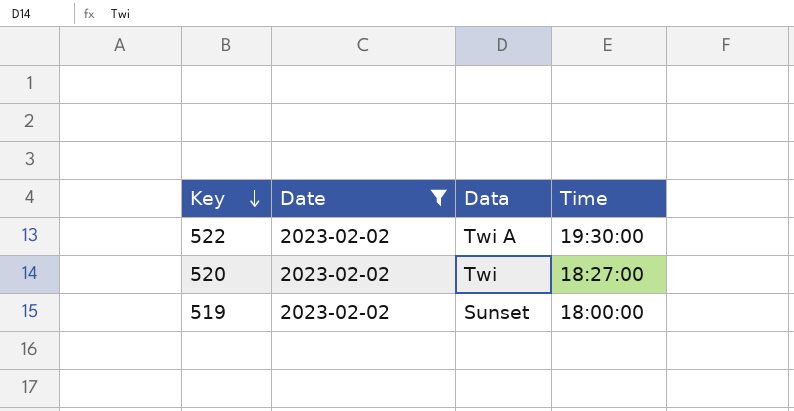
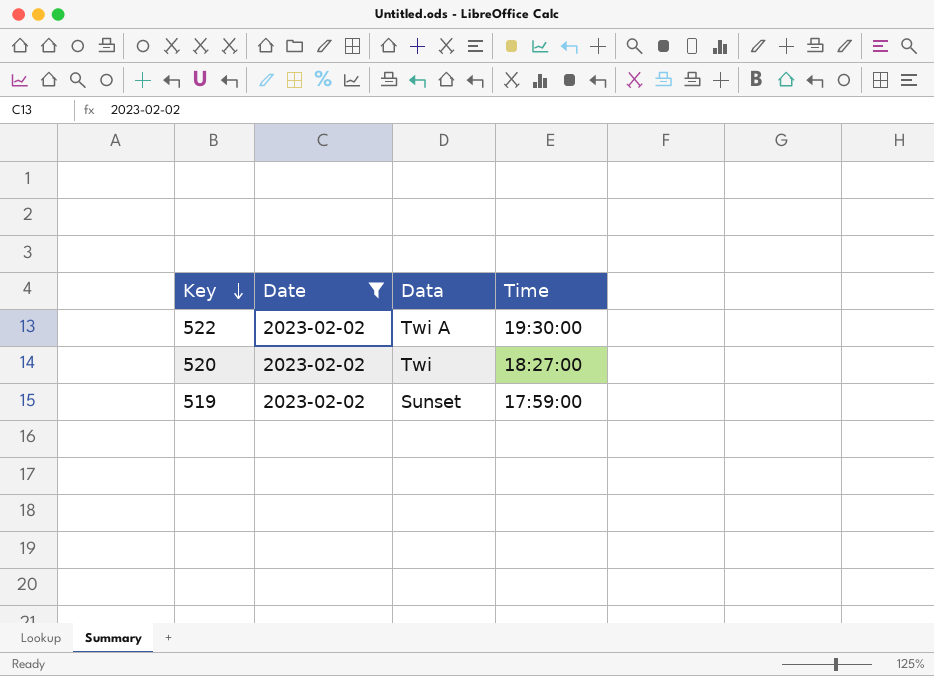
519 | Time: 18:00:00 -> 17:59:00

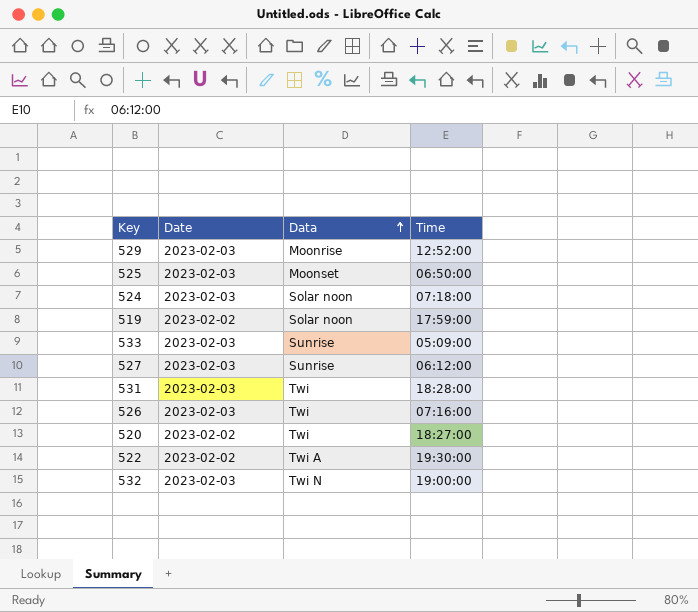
filter: Date = 2023-02-02 -> none
row order: Key descending -> Data ascending
519 | Data: Sunset -> Solar noon

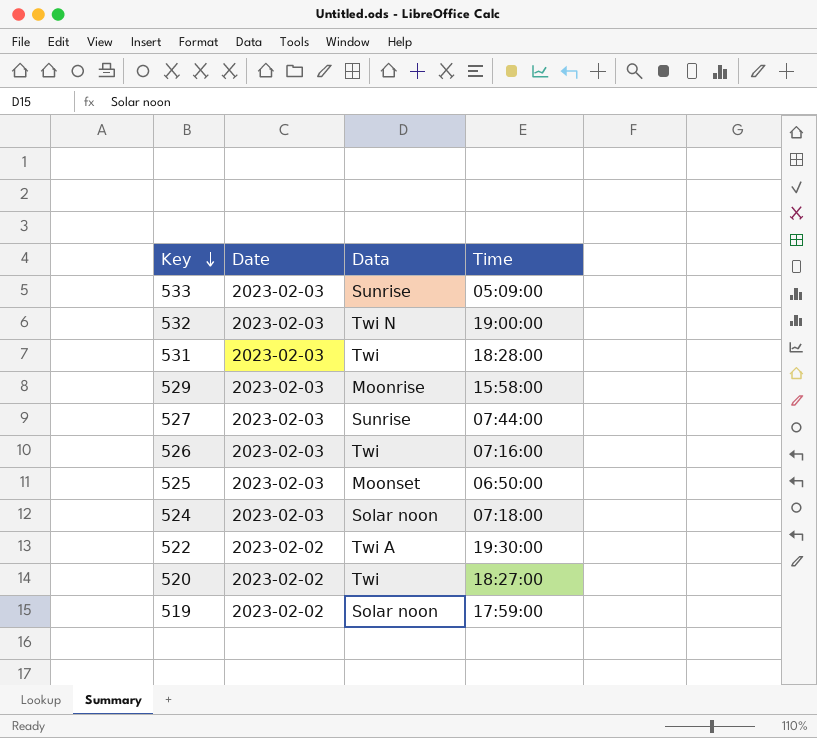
row order: Data ascending -> Key descending
529 | Time: 12:52:00 -> 15:58:00
527 | Time: 06:12:00 -> 07:44:00

